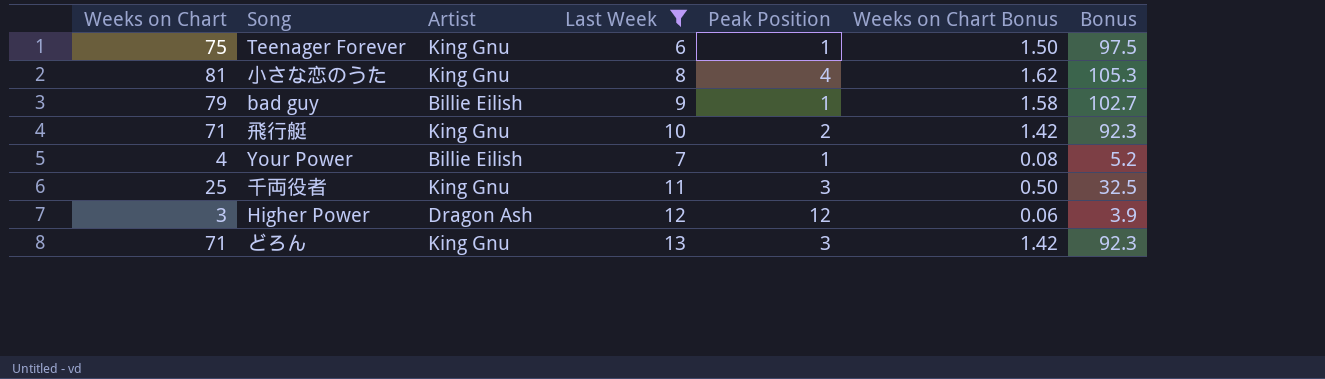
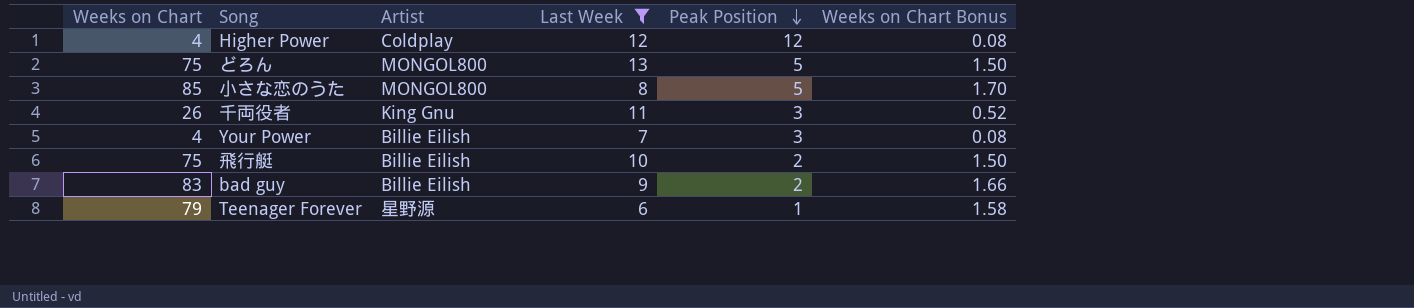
row order: none -> Peak Position descending
column Bonus | formula: [Weeks on Chart] * 1.3 -> none
Higher Power | Weeks on Chart: 3 -> 4
Higher Power | Artist: Dragon Ash -> Coldplay
Higher Power | Weeks on Chart Bonus: 0.06 -> 0.08
どろん | Weeks on Chart: 71 -> 75
どろん | Artist: King Gnu -> MONGOL800
どろん | Peak Position: 3 -> 5
どろん | Weeks on Chart Bonus: 1.42 -> 1.50
小さな恋のうた | Weeks on Chart: 81 -> 85
小さな恋のうた | Artist: King Gnu -> MONGOL800
小さな恋のうた | Peak Position: 4 -> 5
小さな恋のうた | Weeks on Chart Bonus: 1.62 -> 1.70
千両役者 | Weeks on Chart: 25 -> 26
千両役者 | Weeks on Chart Bonus: 0.50 -> 0.52
Your Power | Peak Position: 1 -> 3
飛行艇 | Weeks on Chart: 71 -> 75
飛行艇 | Artist: King Gnu -> Billie Eilish
飛行艇 | Weeks on Chart Bonus: 1.42 -> 1.50
bad guy | Weeks on Chart: 79 -> 83
bad guy | Peak Position: 1 -> 2
bad guy | Weeks on Chart Bonus: 1.58 -> 1.66
Teenager Forever | Weeks on Chart: 75 -> 79
Teenager Forever | Artist: King Gnu -> 星野源
Teenager Forever | Weeks on Chart Bonus: 1.50 -> 1.58

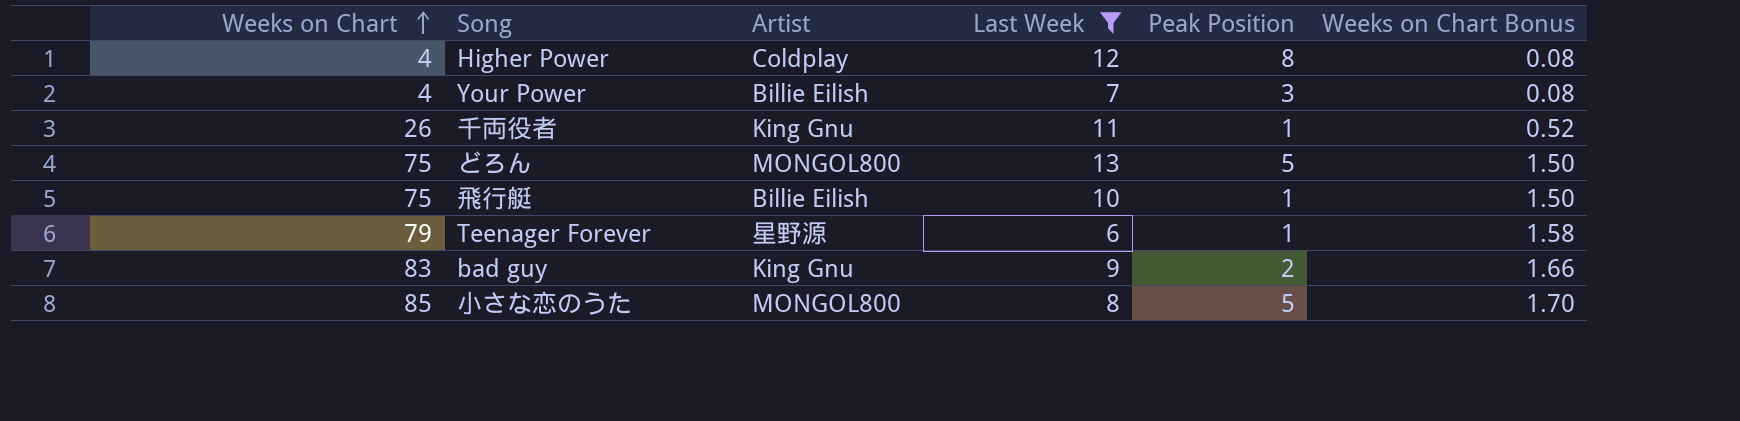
row order: Peak Position descending -> Weeks on Chart ascending
Higher Power | Peak Position: 12 -> 8
千両役者 | Peak Position: 3 -> 1
飛行艇 | Peak Position: 2 -> 1
bad guy | Artist: Billie Eilish -> King Gnu

